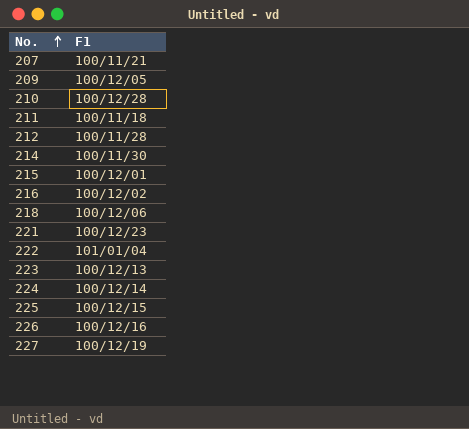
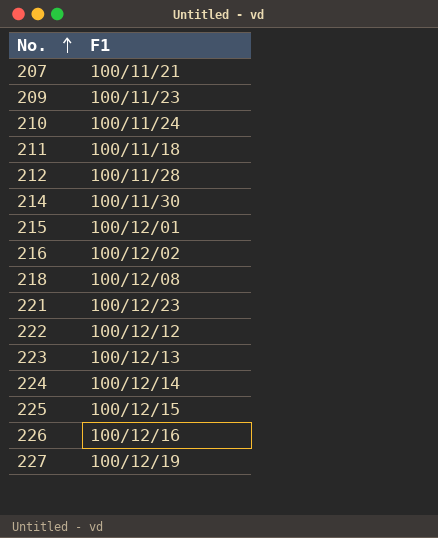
209 | F1: 100/12/05 -> 100/11/23
210 | F1: 100/12/28 -> 100/11/24
218 | F1: 100/12/06 -> 100/12/08
222 | F1: 101/01/04 -> 100/12/12

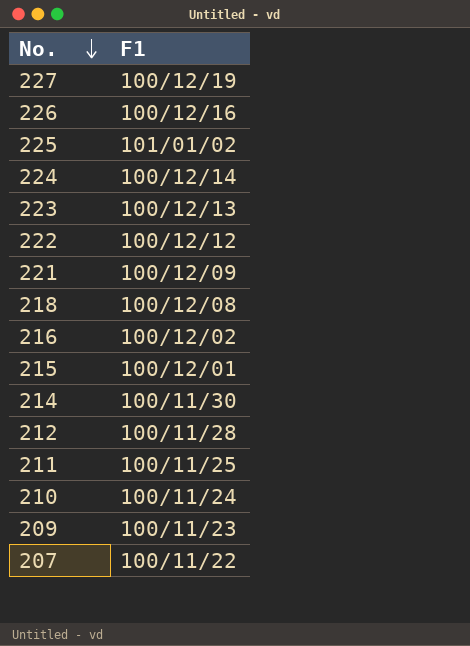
row order: No. ascending -> No. descending
225 | F1: 100/12/15 -> 101/01/02
221 | F1: 100/12/23 -> 100/12/09
211 | F1: 100/11/18 -> 100/11/25
207 | F1: 100/11/21 -> 100/11/22

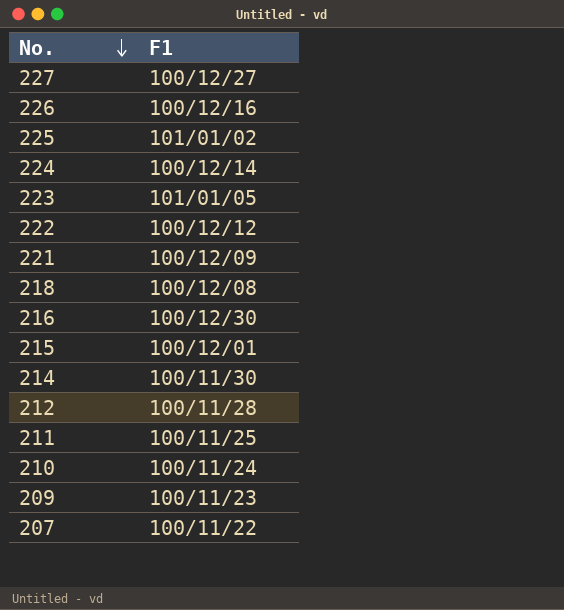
227 | F1: 100/12/19 -> 100/12/27
223 | F1: 100/12/13 -> 101/01/05
216 | F1: 100/12/02 -> 100/12/30

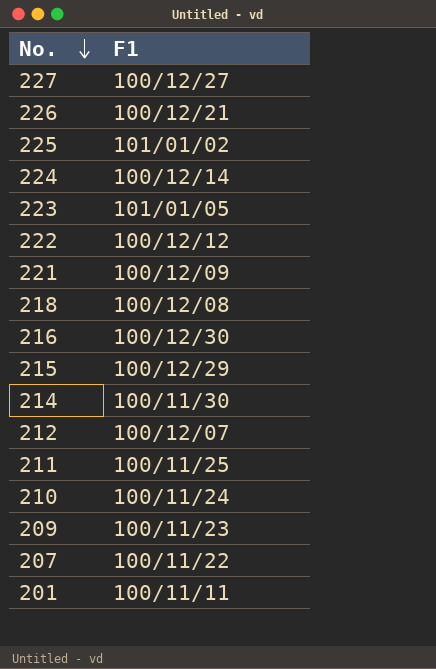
226 | F1: 100/12/16 -> 100/12/21
215 | F1: 100/12/01 -> 100/12/29
212 | F1: 100/11/28 -> 100/12/07
row 201: none -> 100/11/11

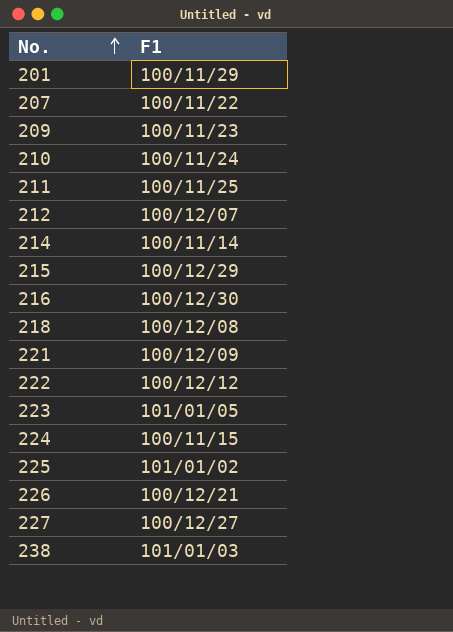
row order: No. descending -> No. ascending
201 | F1: 100/11/11 -> 100/11/29
214 | F1: 100/11/30 -> 100/11/14
224 | F1: 100/12/14 -> 100/11/15
row 238: none -> 101/01/03

